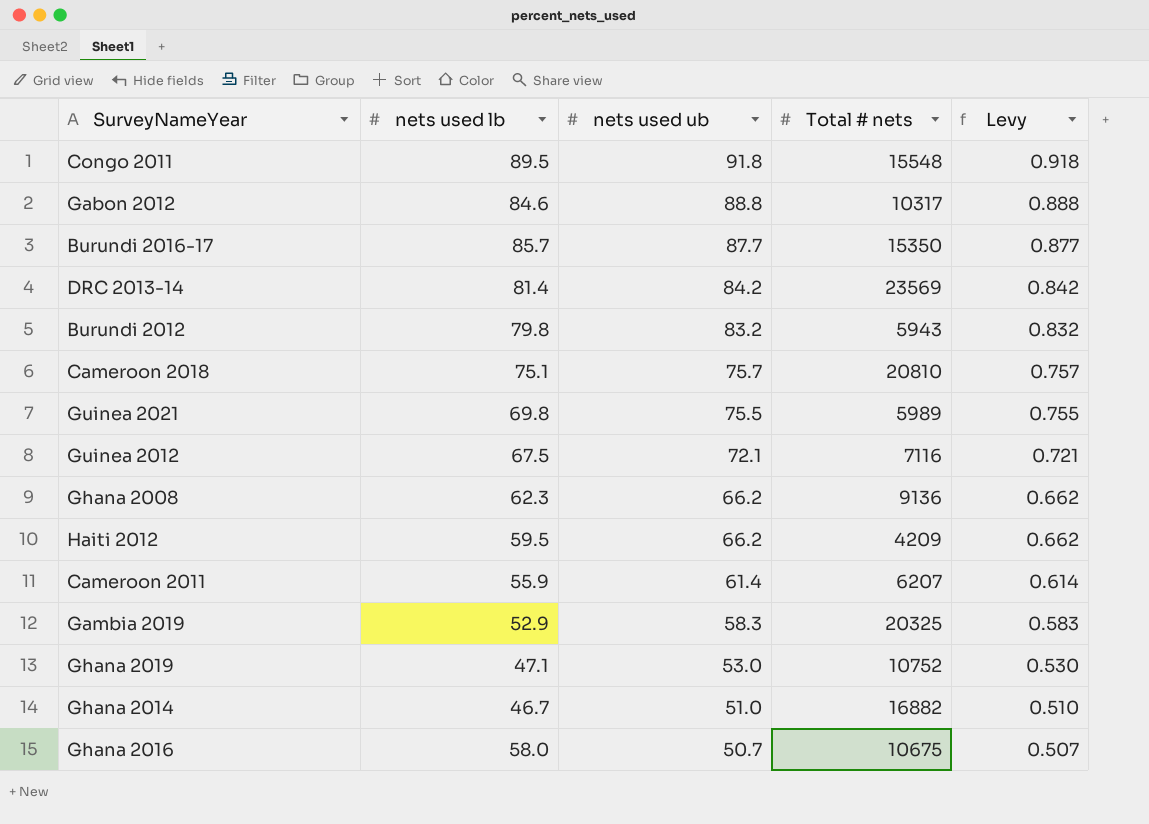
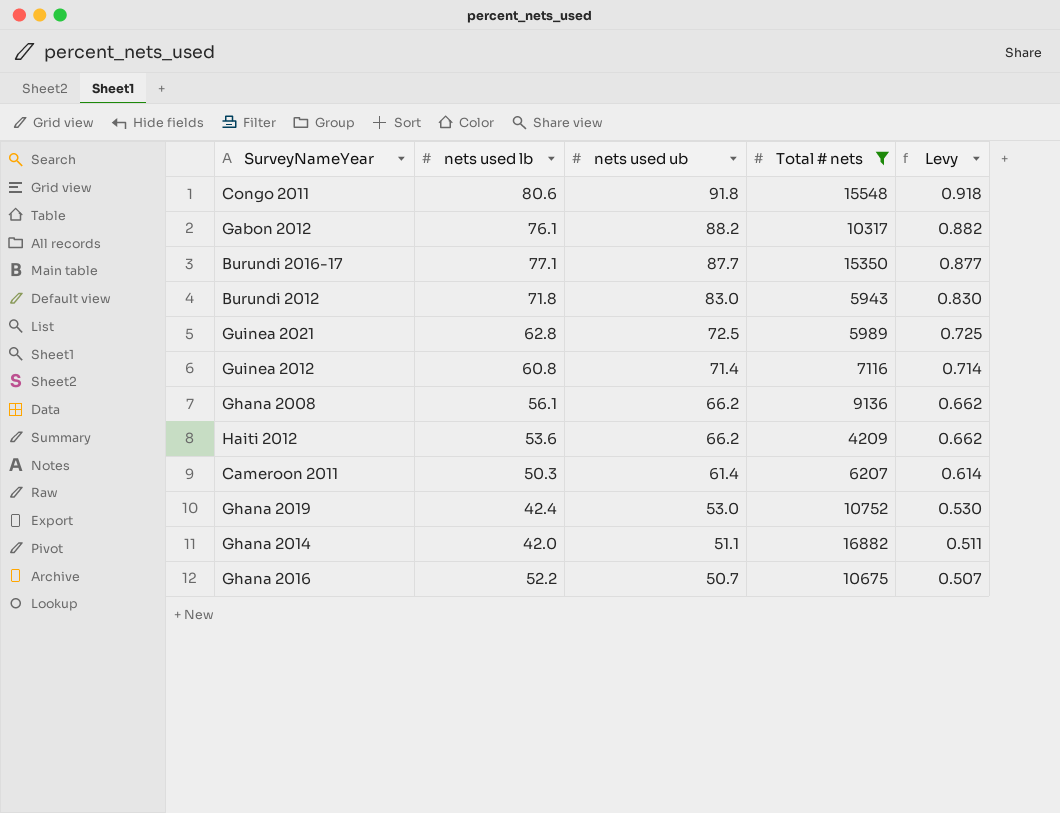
filter: none -> Total # nets <= 16882
Congo 2011 | nets used lb: 89.5 -> 80.6
Gabon 2012 | nets used lb: 84.6 -> 76.1
Gabon 2012 | nets used ub: 88.8 -> 88.2
Gabon 2012 | Levy: 0.888 -> 0.882
Burundi 2016-17 | nets used lb: 85.7 -> 77.1
Burundi 2012 | nets used lb: 79.8 -> 71.8
Burundi 2012 | nets used ub: 83.2 -> 83.0
Burundi 2012 | Levy: 0.832 -> 0.830
Guinea 2021 | nets used lb: 69.8 -> 62.8
Guinea 2021 | nets used ub: 75.5 -> 72.5
Guinea 2021 | Levy: 0.755 -> 0.725
Guinea 2012 | nets used lb: 67.5 -> 60.8
Guinea 2012 | nets used ub: 72.1 -> 71.4
Guinea 2012 | Levy: 0.721 -> 0.714
Ghana 2008 | nets used lb: 62.3 -> 56.1
Haiti 2012 | nets used lb: 59.5 -> 53.6
Cameroon 2011 | nets used lb: 55.9 -> 50.3
Ghana 2019 | nets used lb: 47.1 -> 42.4
Ghana 2014 | nets used lb: 46.7 -> 42.0
Ghana 2014 | nets used ub: 51.0 -> 51.1
Ghana 2014 | Levy: 0.510 -> 0.511
Ghana 2016 | nets used lb: 58.0 -> 52.2

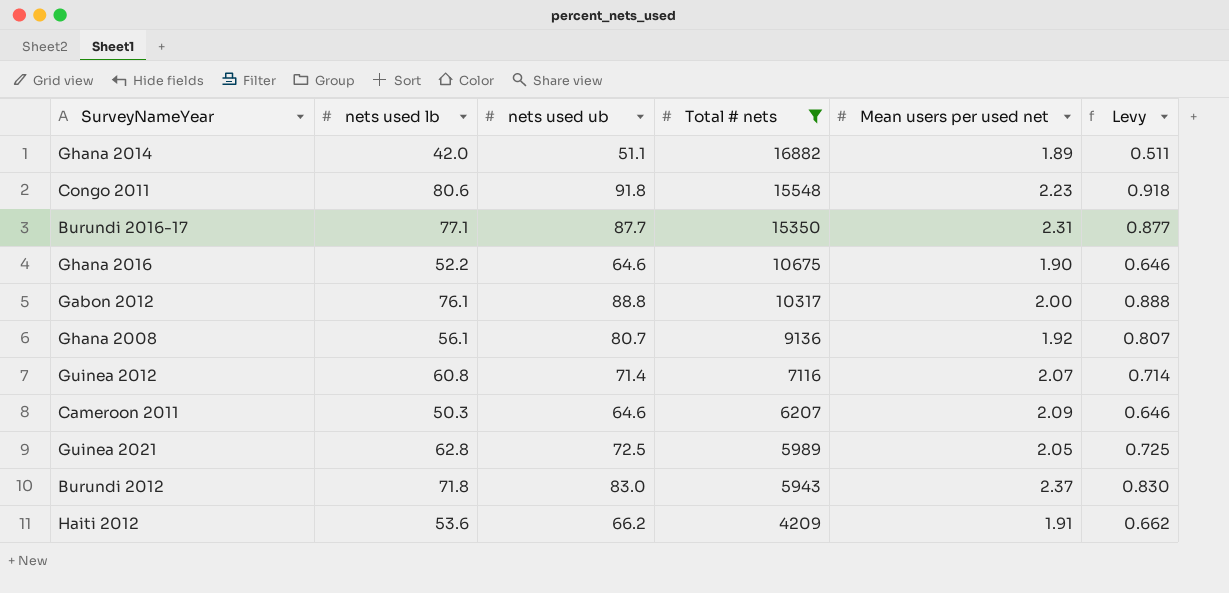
row order: nets used ub descending -> Total # nets descending
column Mean users per used net | position: none -> 5
row Ghana 2019: 42.4 | 53.0 | 10752 | 0.530 -> none
Ghana 2016 | nets used ub: 50.7 -> 64.6
Ghana 2016 | Levy: 0.507 -> 0.646
Gabon 2012 | nets used ub: 88.2 -> 88.8
Gabon 2012 | Levy: 0.882 -> 0.888
Ghana 2008 | nets used ub: 66.2 -> 80.7
Ghana 2008 | Levy: 0.662 -> 0.807
Cameroon 2011 | nets used ub: 61.4 -> 64.6
Cameroon 2011 | Levy: 0.614 -> 0.646

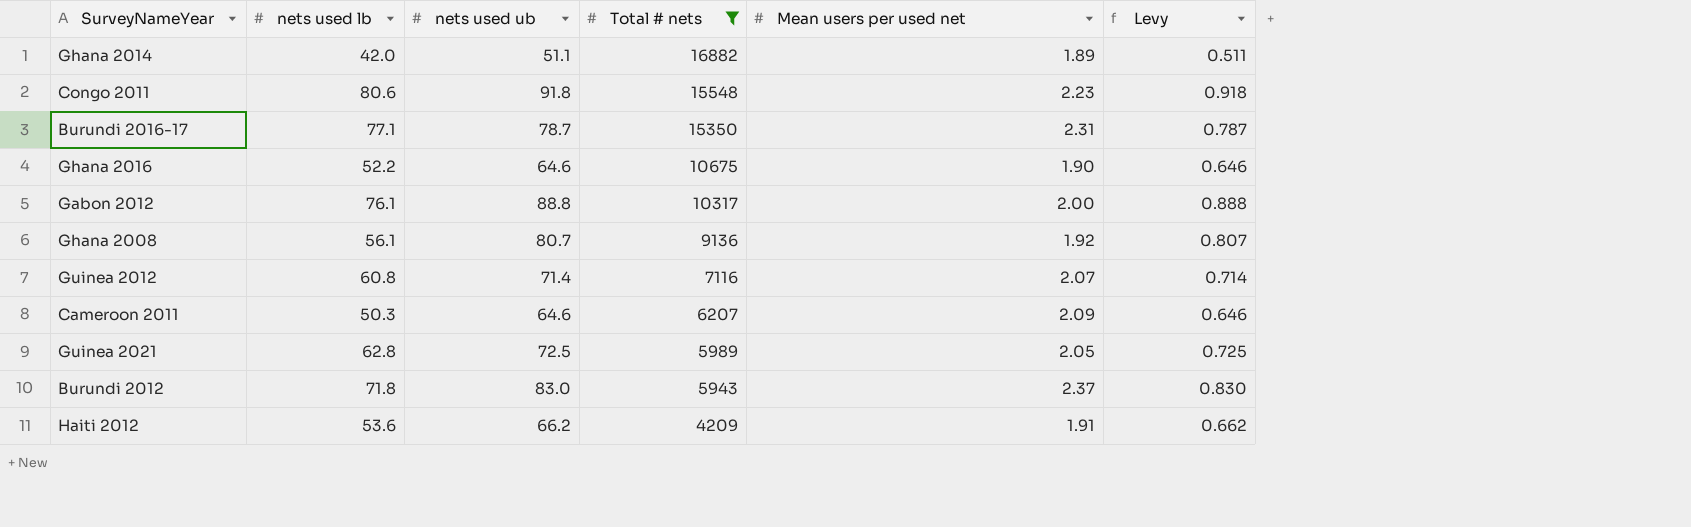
Burundi 2016-17 | nets used ub: 87.7 -> 78.7
Burundi 2016-17 | Levy: 0.877 -> 0.787

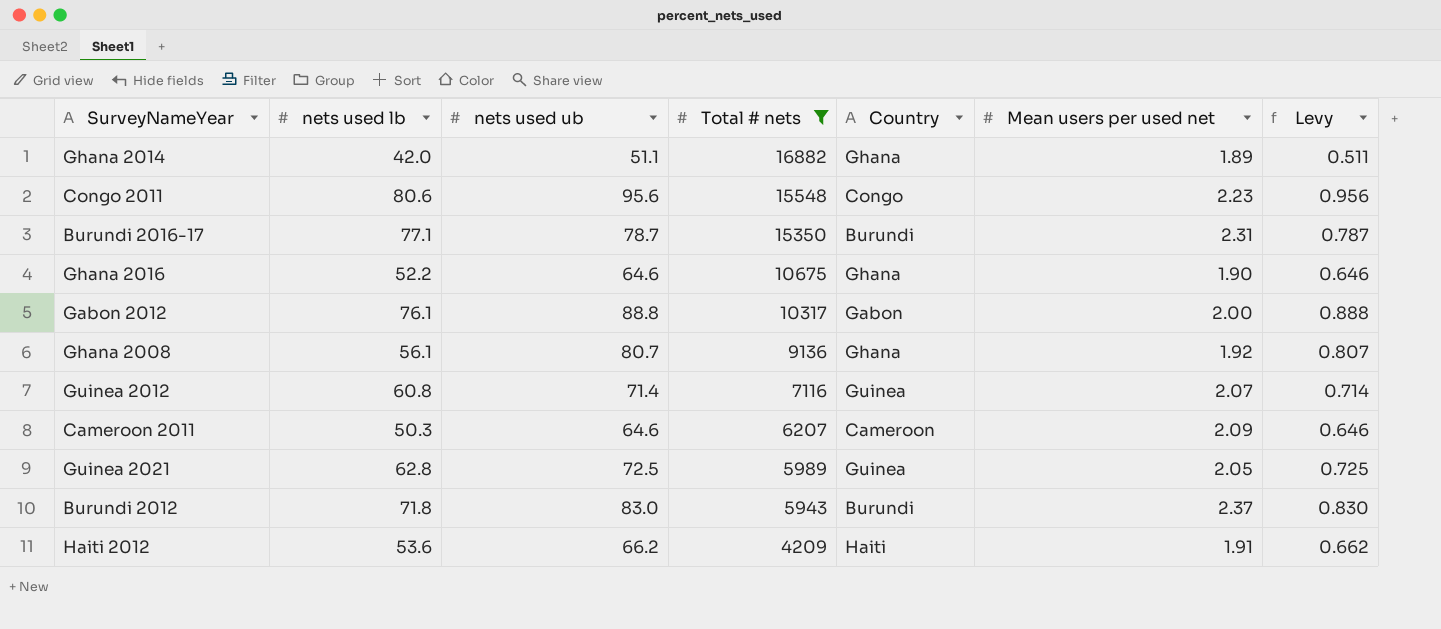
column Country | position: none -> 5
Congo 2011 | nets used ub: 91.8 -> 95.6
Congo 2011 | Levy: 0.918 -> 0.956

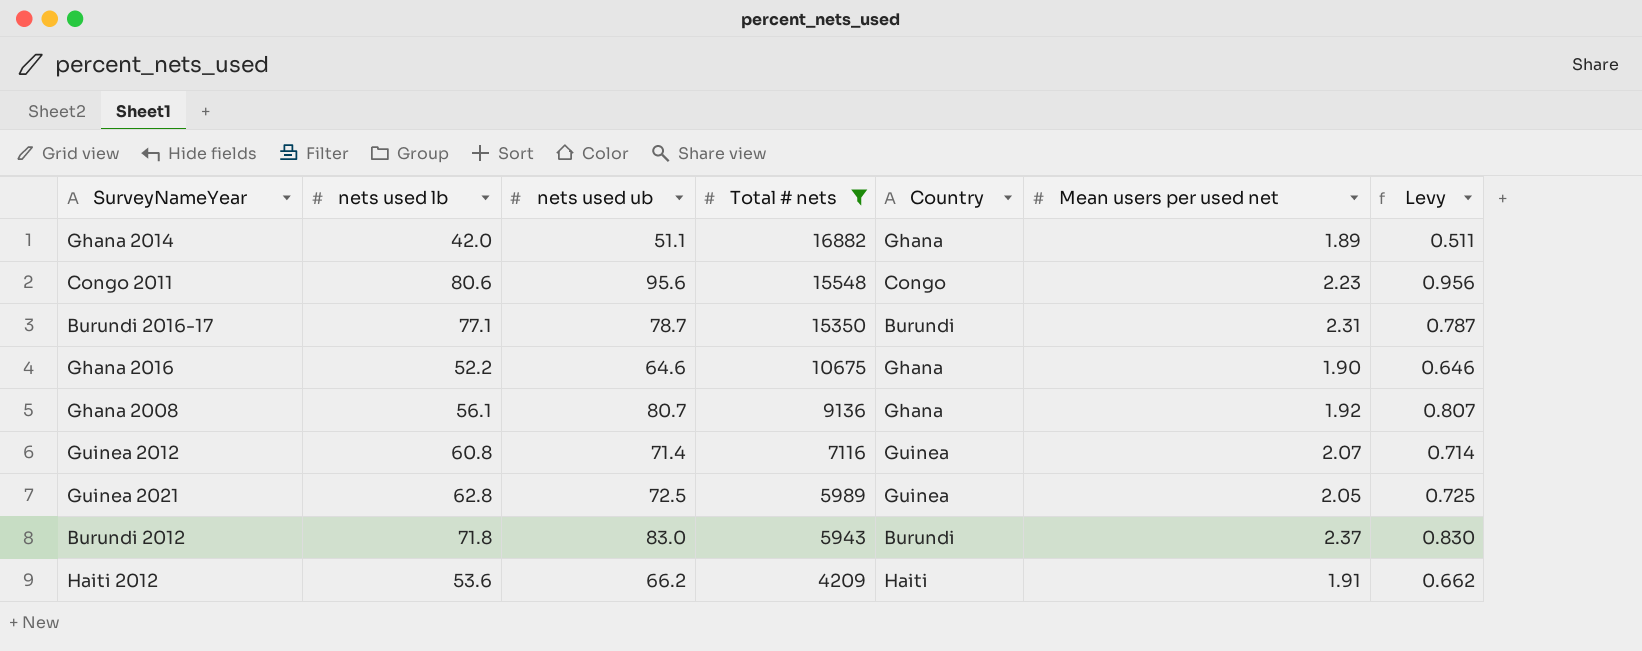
row Gabon 2012: 76.1 | 88.8 | 10317 | Gabon | 2.00 | 0.888 -> none
row Cameroon 2011: 50.3 | 64.6 | 6207 | Cameroon | 2.09 | 0.646 -> none

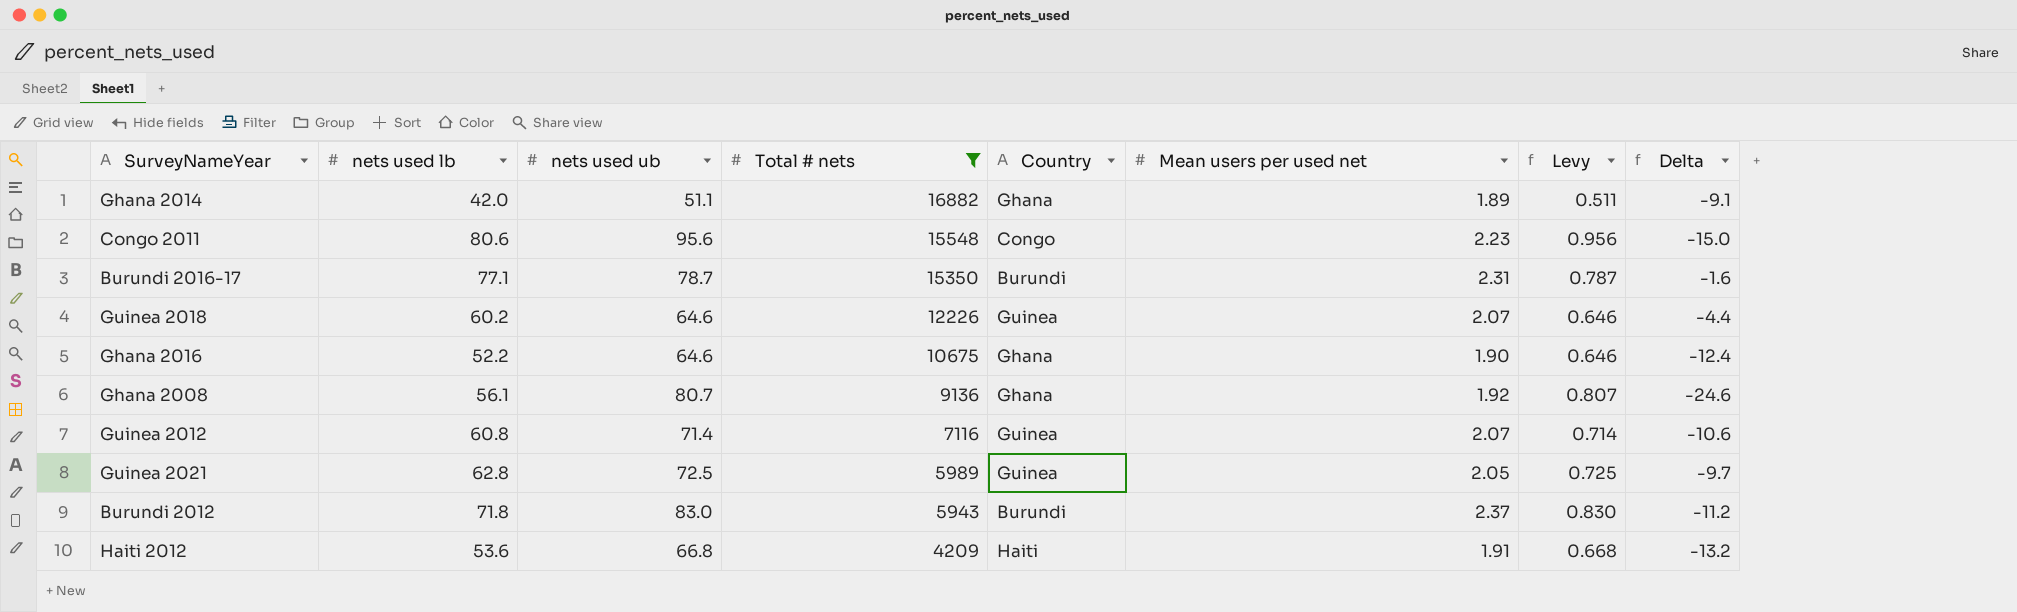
column Delta | formula: none -> [nets used lb] - [nets used ub]
row Guinea 2018: none -> 60.2 | 64.6 | 12226 | Guinea | 2.07 | 0.646 | -4.4
Haiti 2012 | nets used ub: 66.2 -> 66.8
Haiti 2012 | Levy: 0.662 -> 0.668

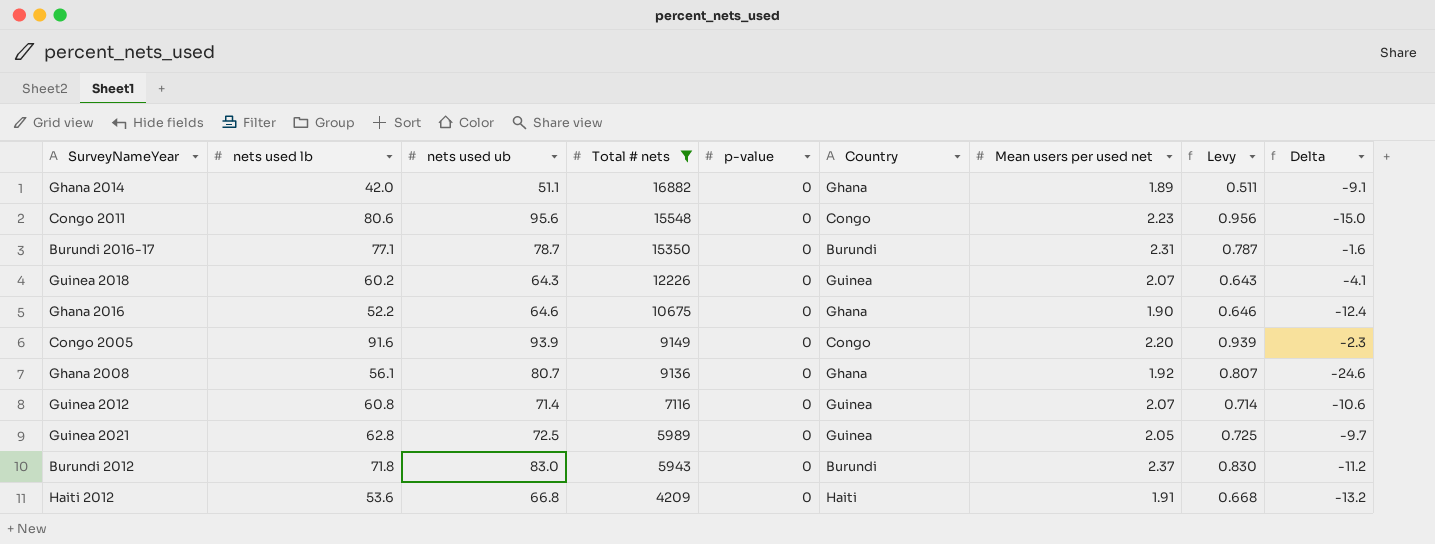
column p-value | position: none -> 5
Guinea 2018 | nets used ub: 64.6 -> 64.3
Guinea 2018 | Levy: 0.646 -> 0.643
Guinea 2018 | Delta: -4.4 -> -4.1
row Congo 2005: none -> 91.6 | 93.9 | 9149 | 0 | Congo | 2.20 | 0.939 | -2.3

